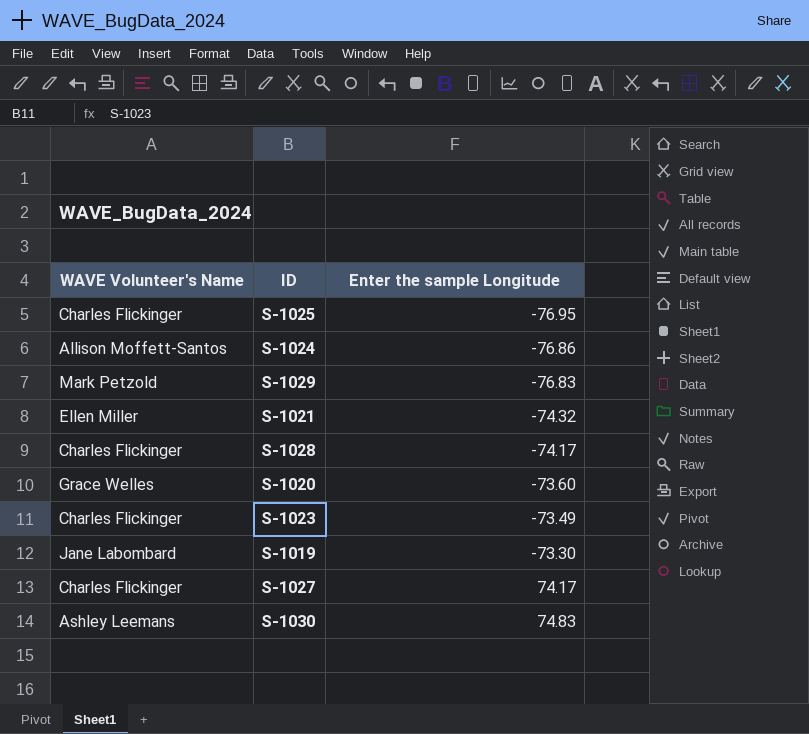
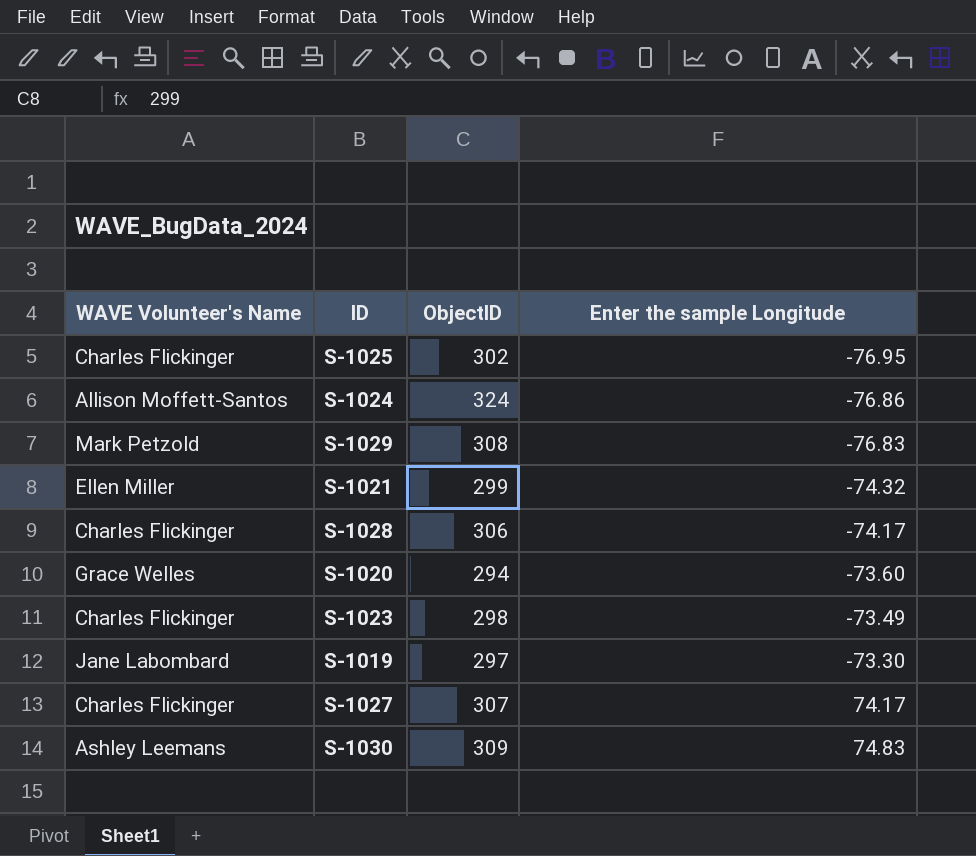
column ObjectID | position: none -> 3

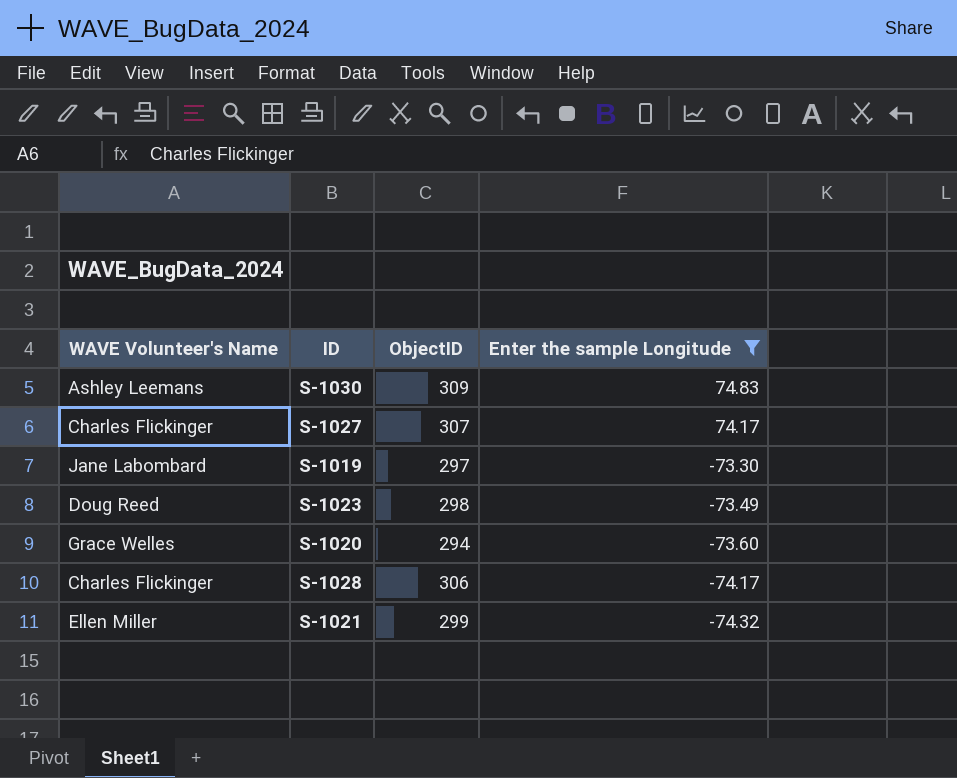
filter: none -> Enter the sample Longitude >= -74.32
row order: Enter the sample Longitude ascending -> Enter the sample Longitude descending
S-1023 | WAVE Volunteer's Name: Charles Flickinger -> Doug Reed

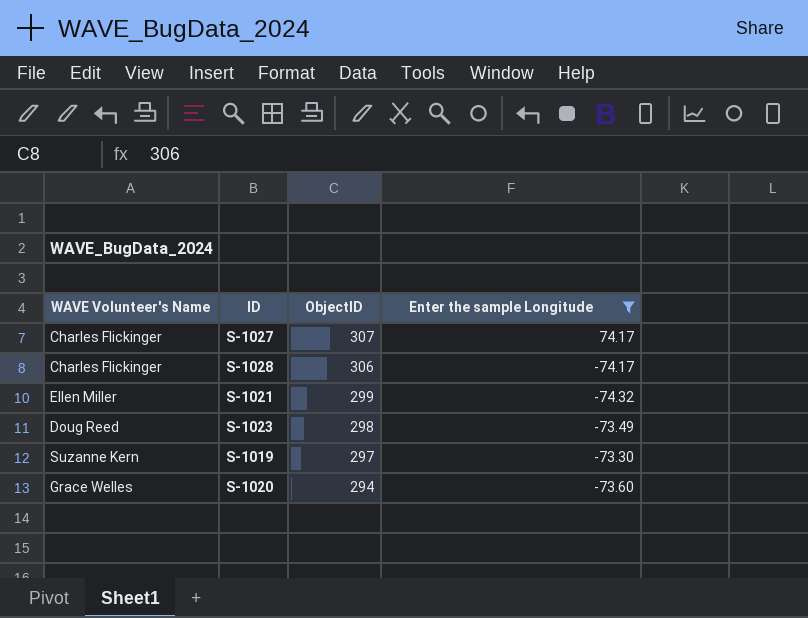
row order: Enter the sample Longitude descending -> ObjectID descending
row S-1030: Ashley Leemans | 309 | 74.83 -> none
S-1019 | WAVE Volunteer's Name: Jane Labombard -> Suzanne Kern

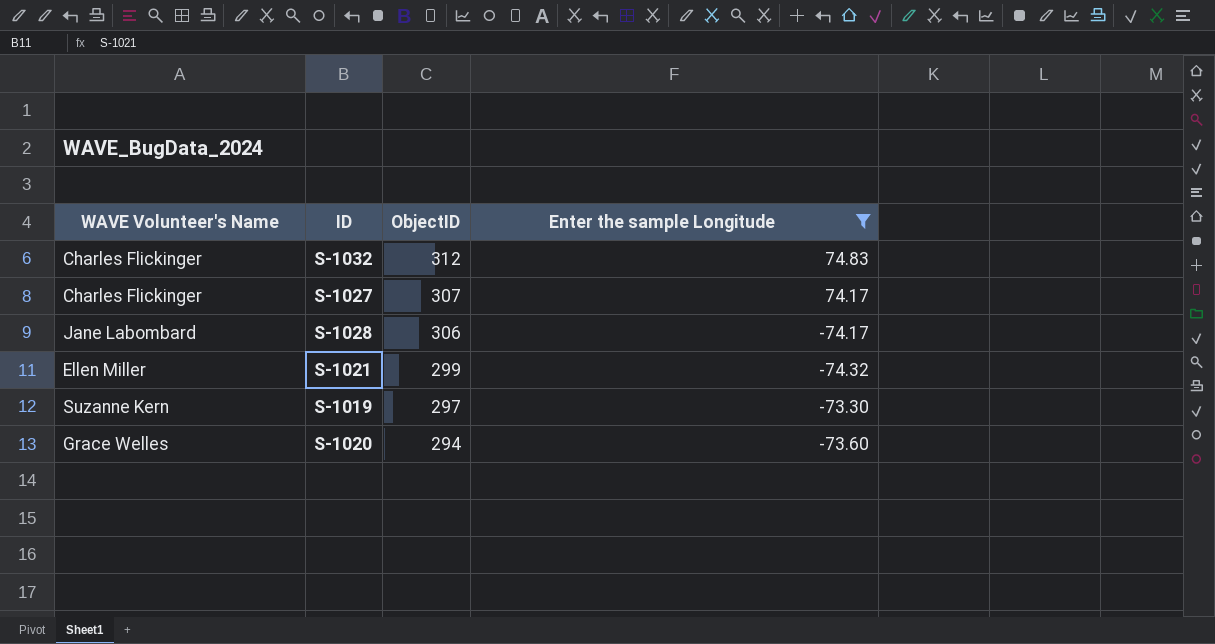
row S-1023: Doug Reed | 298 | -73.49 -> none
row S-1032: none -> Charles Flickinger | 312 | 74.83
S-1028 | WAVE Volunteer's Name: Charles Flickinger -> Jane Labombard

